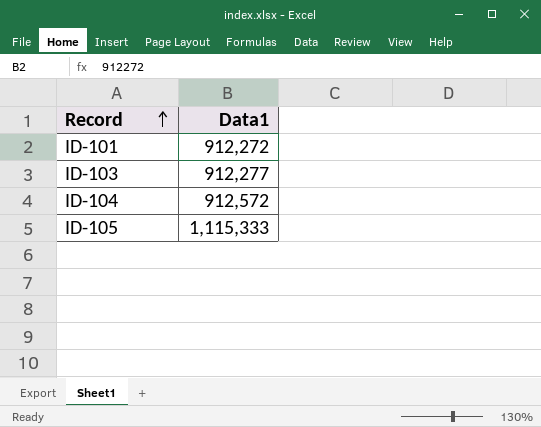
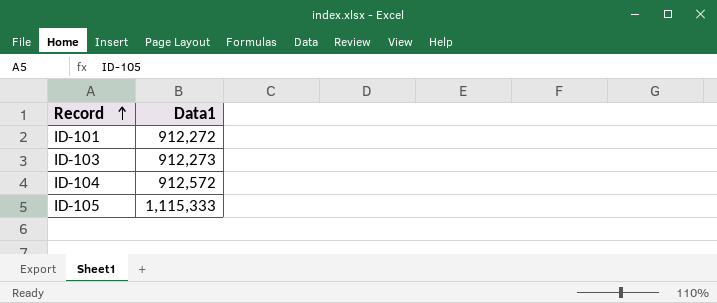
ID-103 | Data1: 912,277 -> 912,273

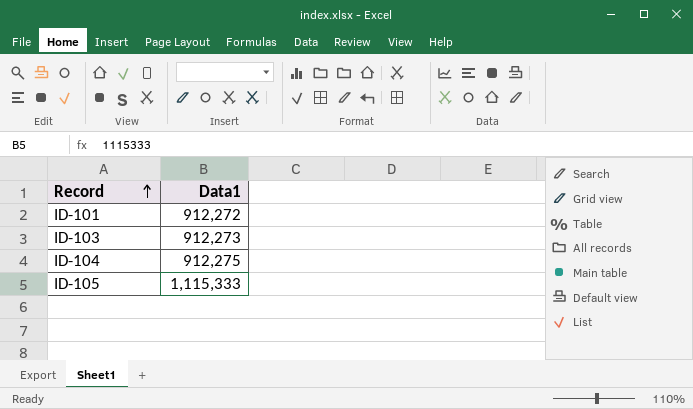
ID-104 | Data1: 912,572 -> 912,275

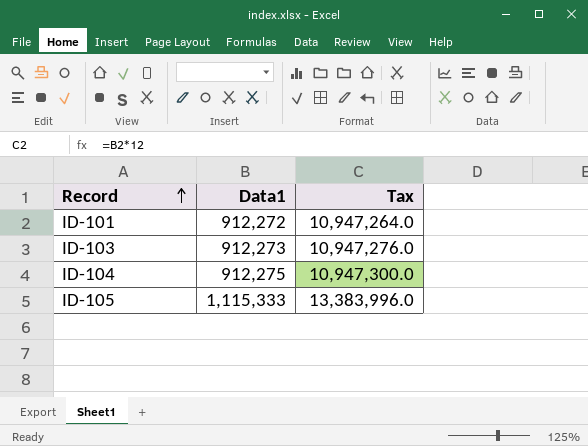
column Tax | formula: none -> [Data1] * 12

